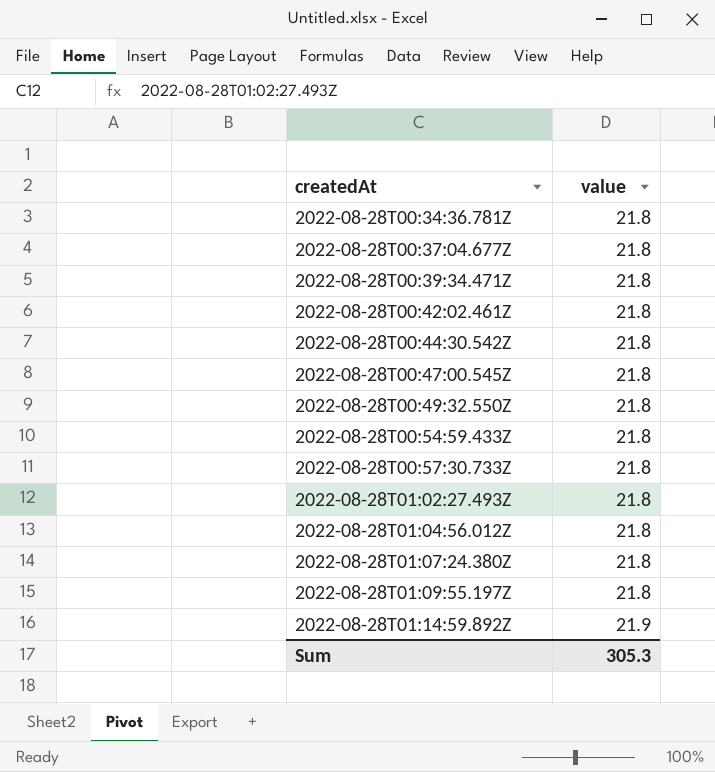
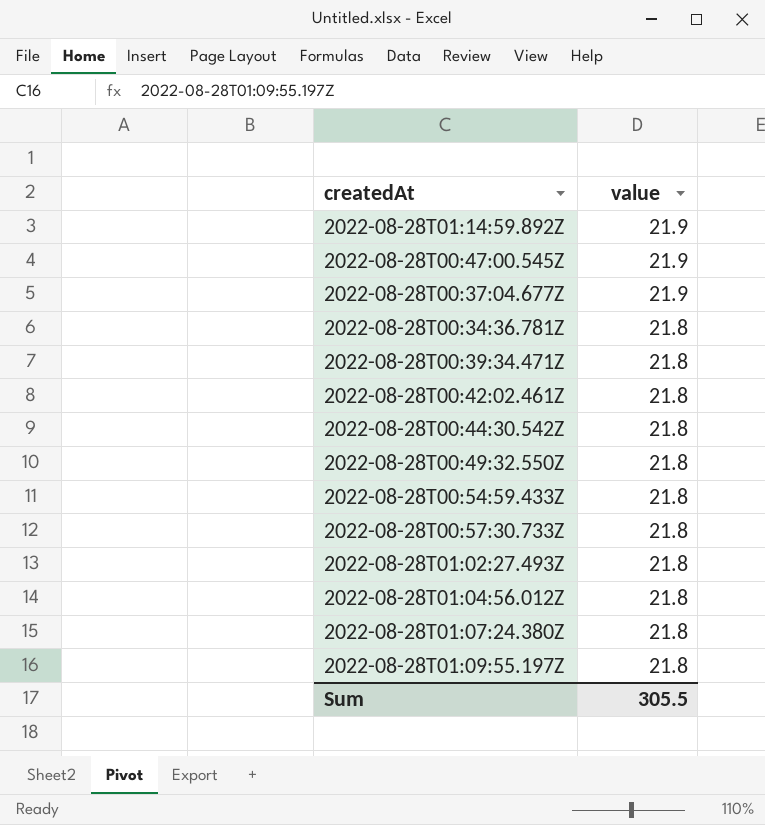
row order: createdAt ascending -> value descending
2022-08-28T00:47:00.545Z | value: 21.8 -> 21.9
2022-08-28T00:37:04.677Z | value: 21.8 -> 21.9
Sum | value: 305.3 -> 305.5

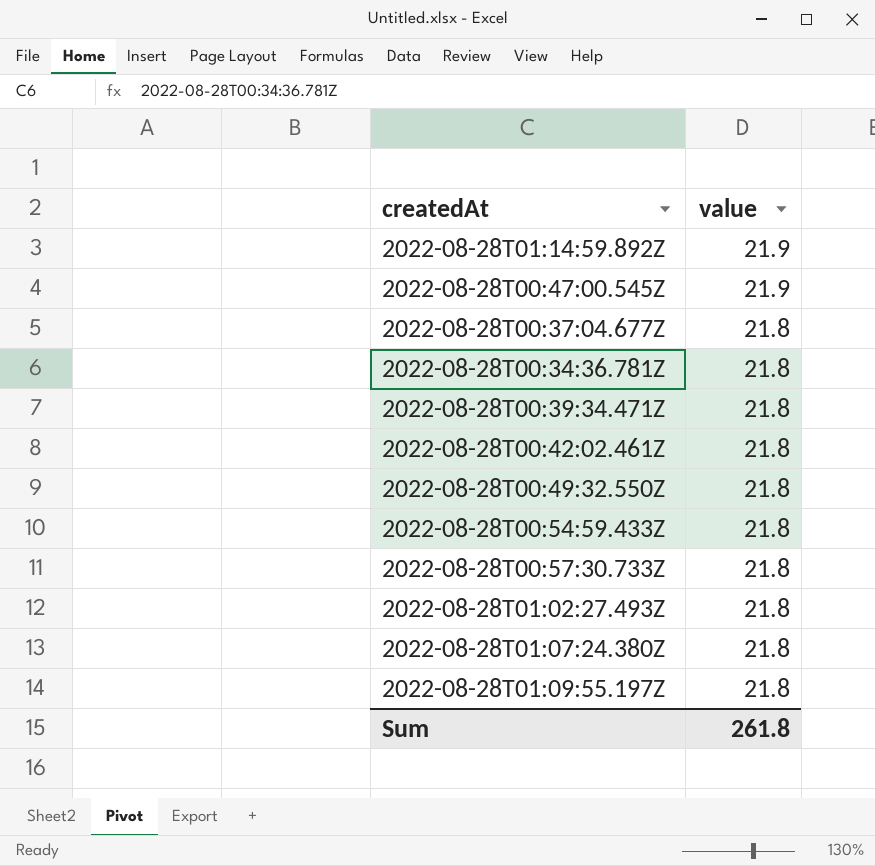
row 2022-08-28T00:44:30.542Z: 21.8 -> none
row 2022-08-28T01:04:56.012Z: 21.8 -> none
2022-08-28T00:37:04.677Z | value: 21.9 -> 21.8
Sum | value: 305.5 -> 261.8

